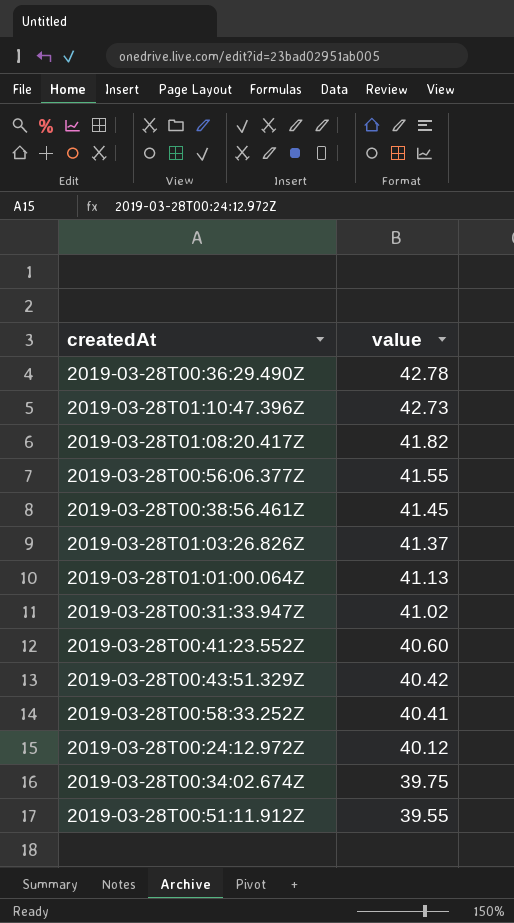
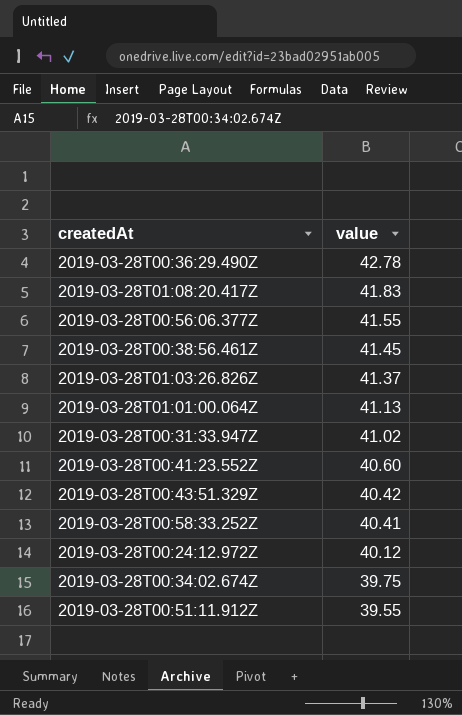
row 2019-03-28T01:10:47.396Z: 42.73 -> none
2019-03-28T01:08:20.417Z | value: 41.82 -> 41.83

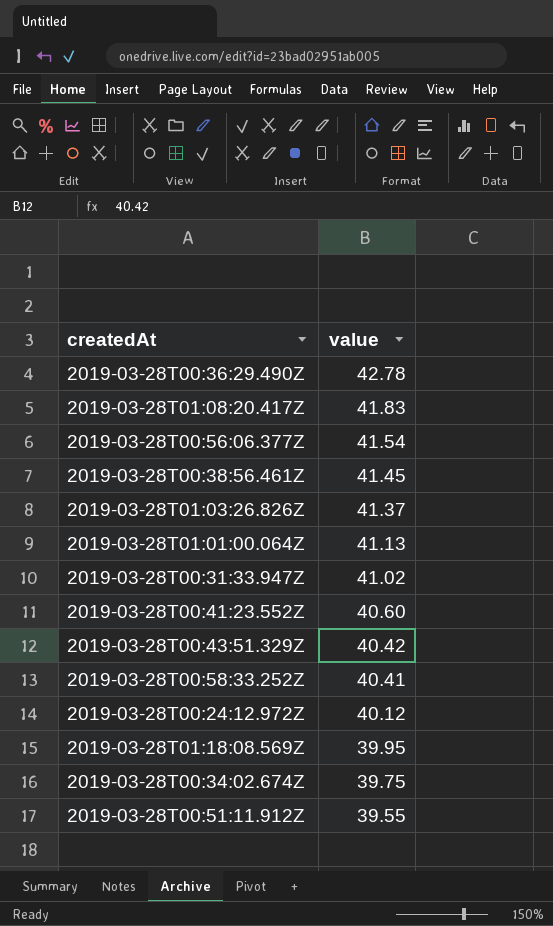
2019-03-28T00:56:06.377Z | value: 41.55 -> 41.54
row 2019-03-28T01:18:08.569Z: none -> 39.95

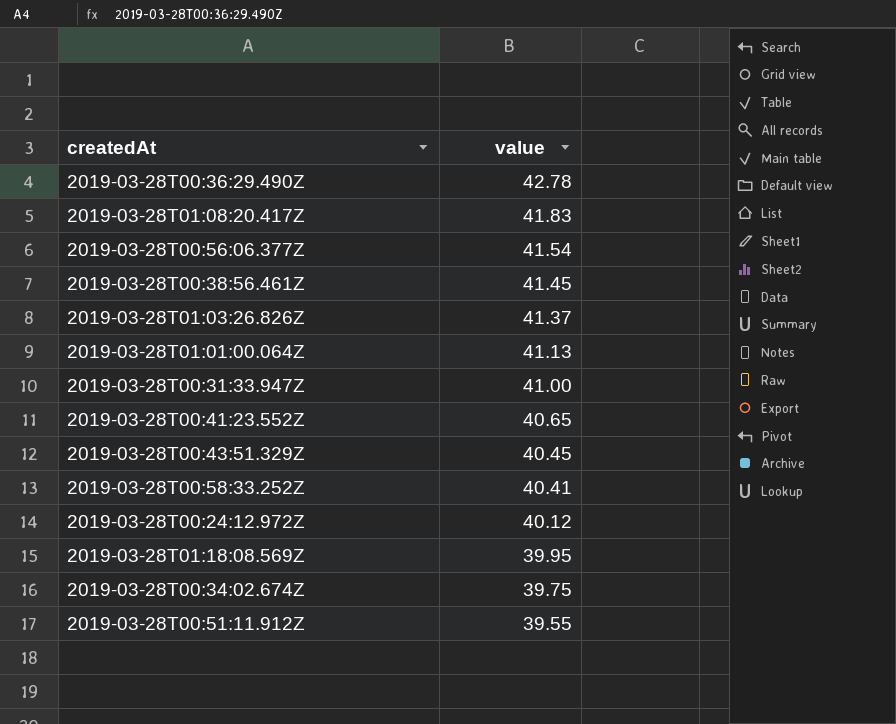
2019-03-28T00:31:33.947Z | value: 41.02 -> 41.00
2019-03-28T00:41:23.552Z | value: 40.60 -> 40.65
2019-03-28T00:43:51.329Z | value: 40.42 -> 40.45

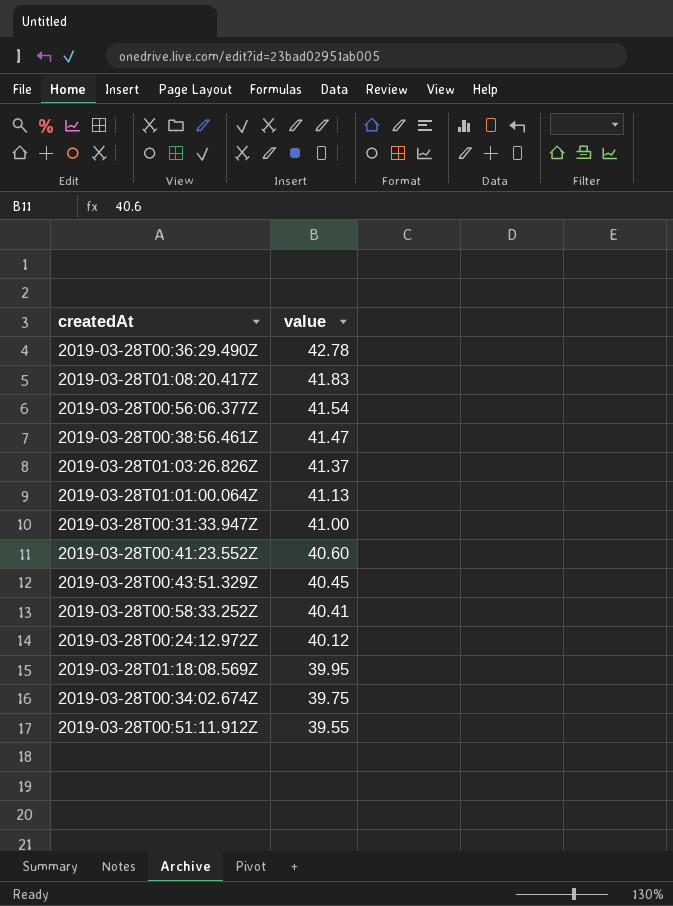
2019-03-28T00:38:56.461Z | value: 41.45 -> 41.47
2019-03-28T00:41:23.552Z | value: 40.65 -> 40.60

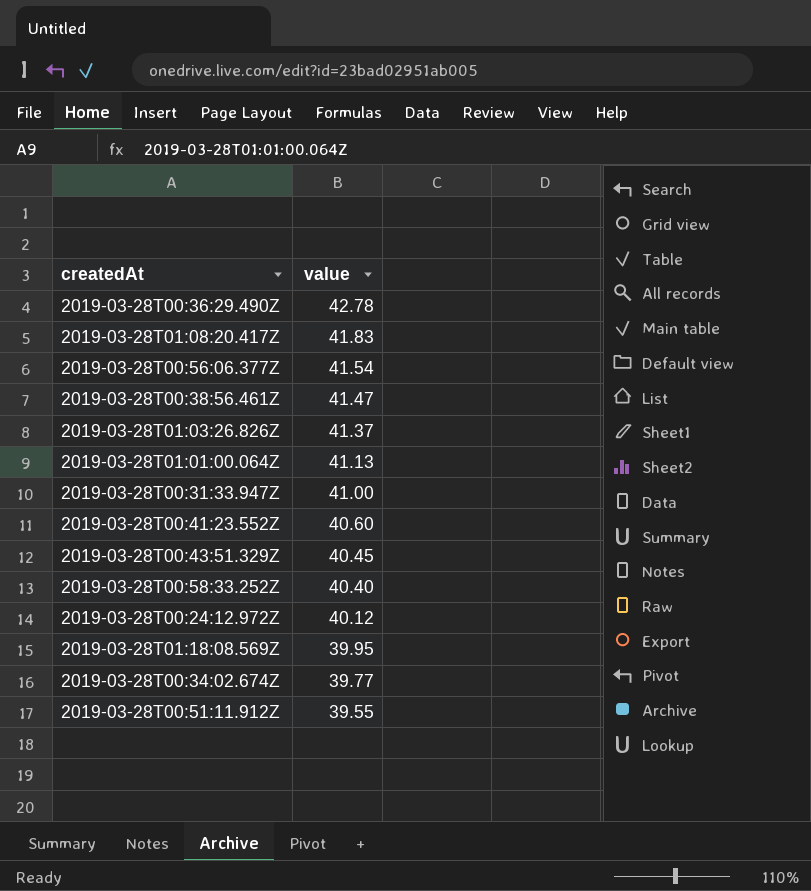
2019-03-28T00:58:33.252Z | value: 40.41 -> 40.40
2019-03-28T00:34:02.674Z | value: 39.75 -> 39.77

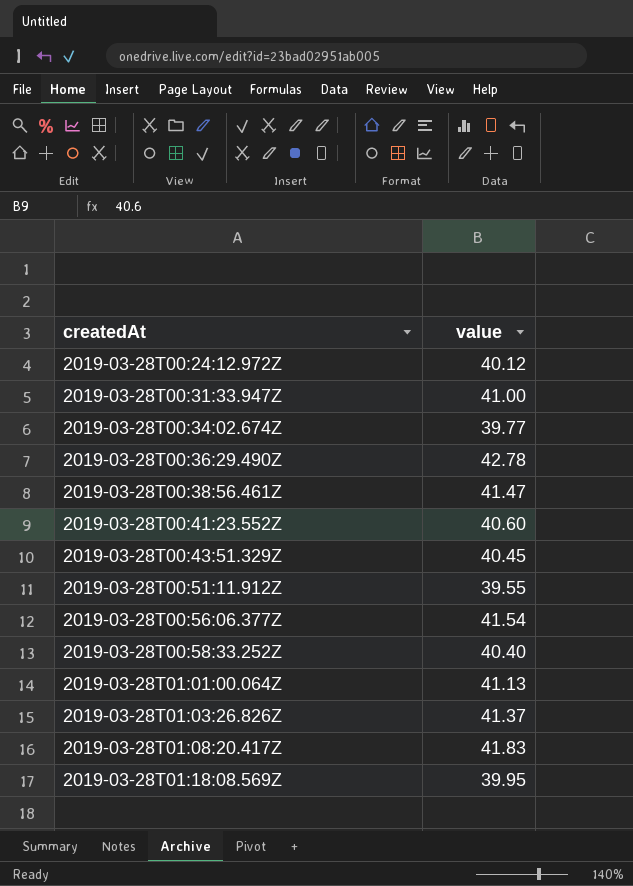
row order: value descending -> createdAt ascending

